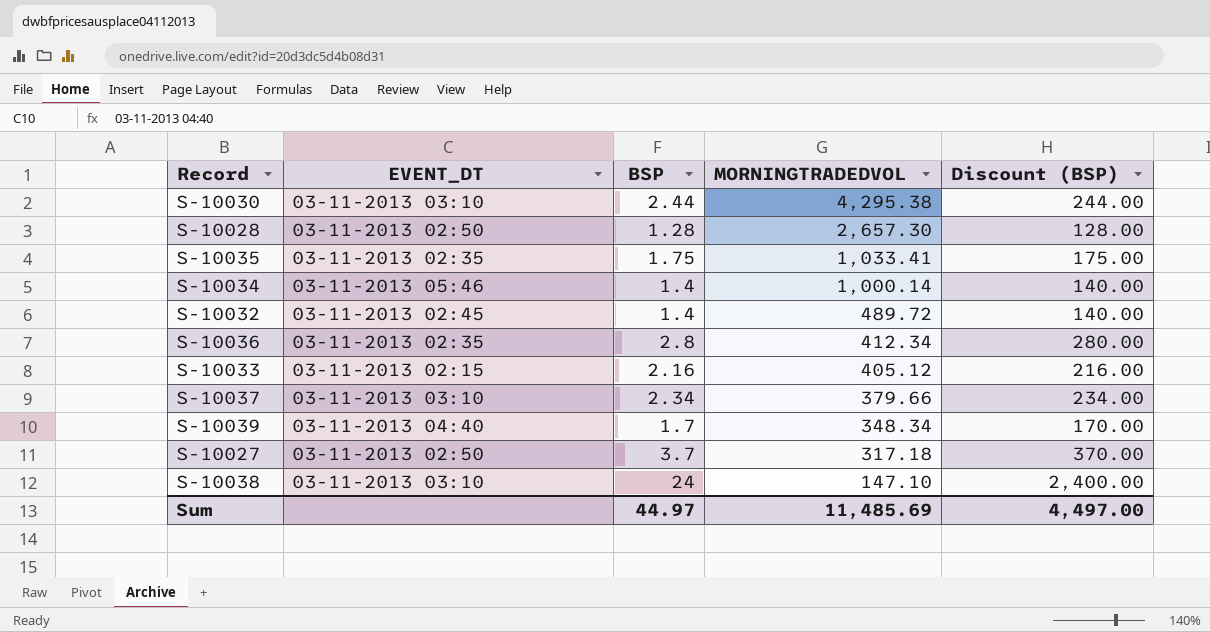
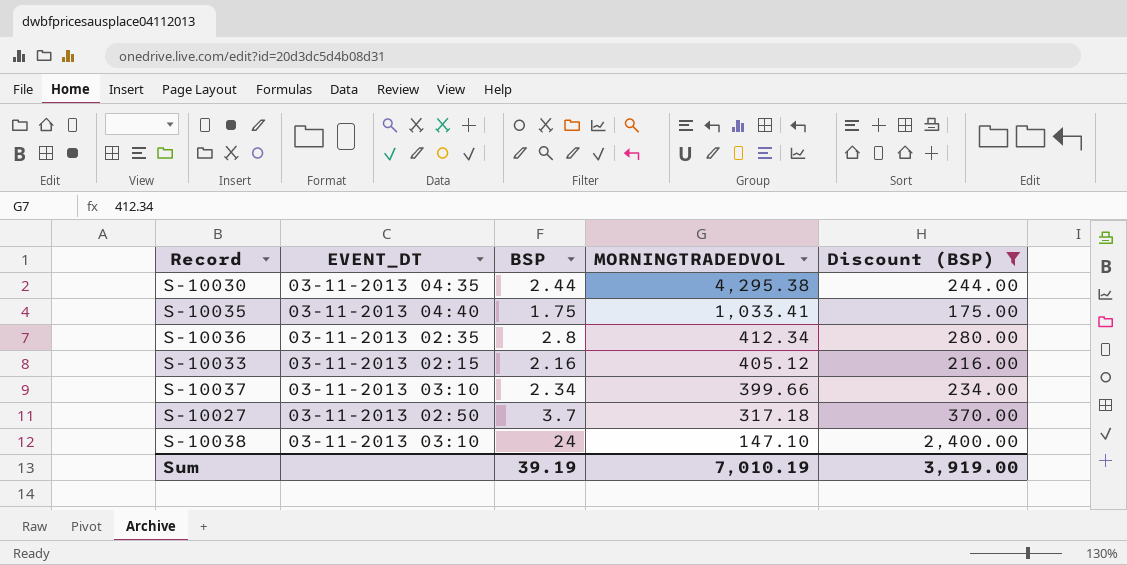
filter: none -> Discount (BSP) >= 175.00
S-10030 | EVENT_DT: 03-11-2013 03:10 -> 03-11-2013 04:35
S-10035 | EVENT_DT: 03-11-2013 02:35 -> 03-11-2013 04:40
S-10037 | MORNINGTRADEDVOL: 379.66 -> 399.66
Sum | BSP: 44.97 -> 39.19
Sum | MORNINGTRADEDVOL: 11,485.69 -> 7,010.19
Sum | Discount (BSP): 4,497.00 -> 3,919.00

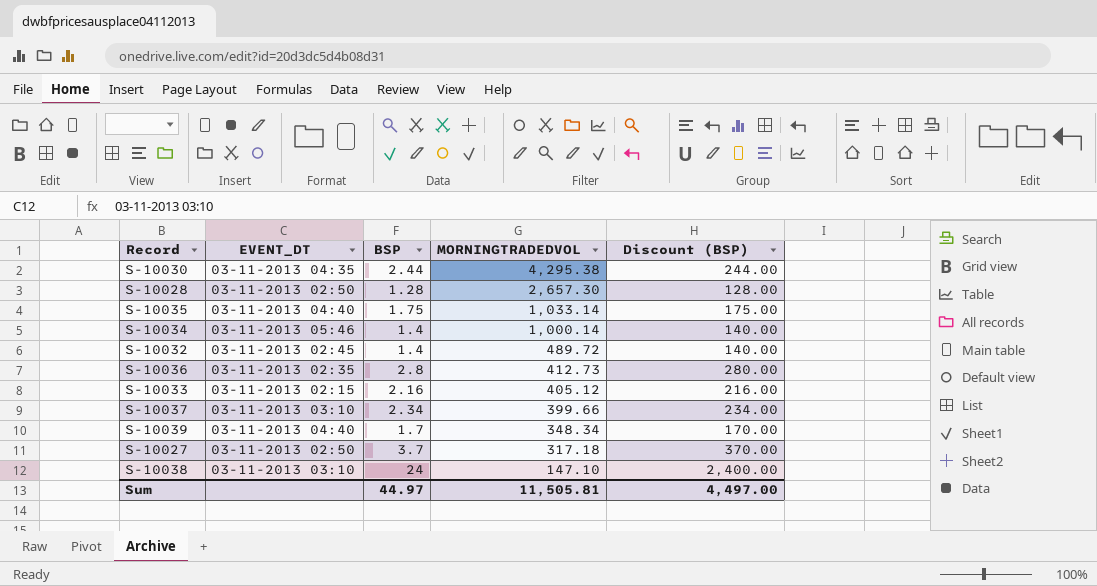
filter: Discount (BSP) >= 175.00 -> none
S-10035 | MORNINGTRADEDVOL: 1,033.41 -> 1,033.14
S-10036 | MORNINGTRADEDVOL: 412.34 -> 412.73
Sum | BSP: 39.19 -> 44.97
Sum | MORNINGTRADEDVOL: 7,010.19 -> 11,505.81
Sum | Discount (BSP): 3,919.00 -> 4,497.00

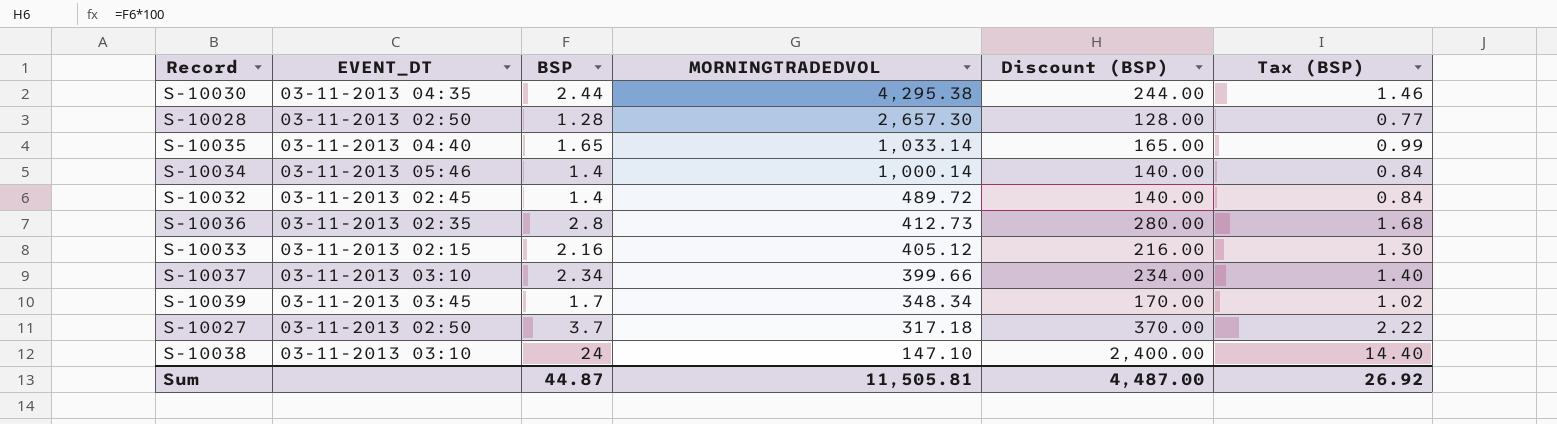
column Tax (BSP) | formula: none -> [BSP] * 0.6
S-10035 | BSP: 1.75 -> 1.65
S-10035 | Discount (BSP): 175.00 -> 165.00
S-10039 | EVENT_DT: 03-11-2013 04:40 -> 03-11-2013 03:45
Sum | BSP: 44.97 -> 44.87
Sum | Discount (BSP): 4,497.00 -> 4,487.00

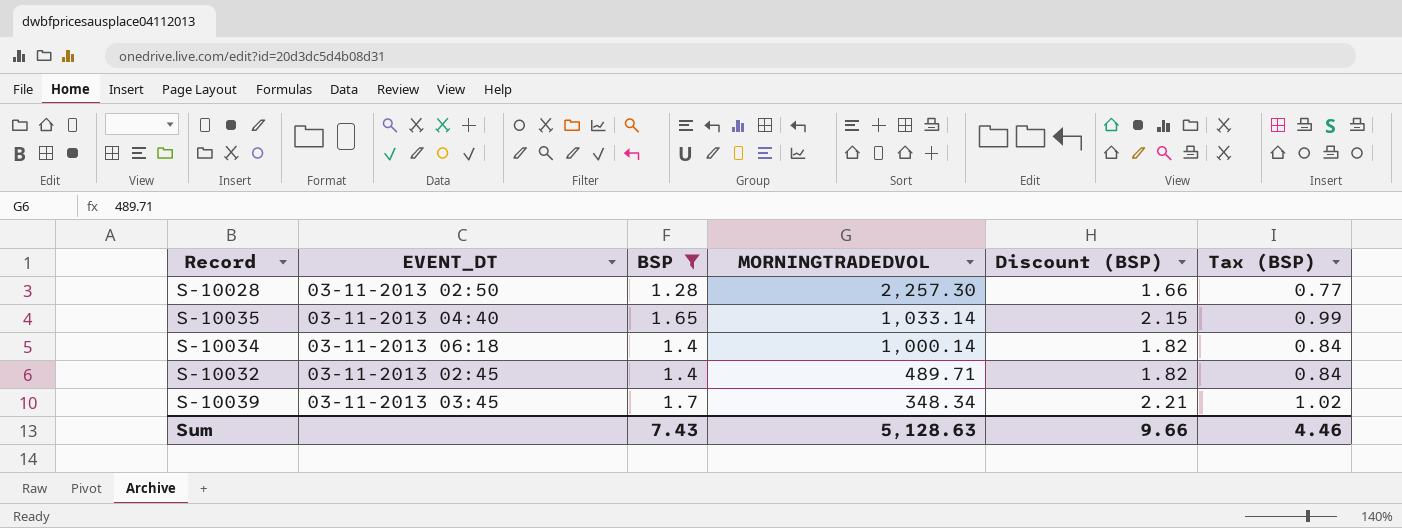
filter: none -> BSP <= 1.7
column Discount (BSP) | formula: [BSP] * 100 -> [BSP] * 1.3
S-10028 | MORNINGTRADEDVOL: 2,657.30 -> 2,257.30
S-10034 | EVENT_DT: 03-11-2013 05:46 -> 03-11-2013 06:18
S-10032 | MORNINGTRADEDVOL: 489.72 -> 489.71
Sum | BSP: 44.87 -> 7.43
Sum | MORNINGTRADEDVOL: 11,505.81 -> 5,128.63
Sum | Discount (BSP): 4,487.00 -> 9.66
Sum | Tax (BSP): 26.92 -> 4.46

